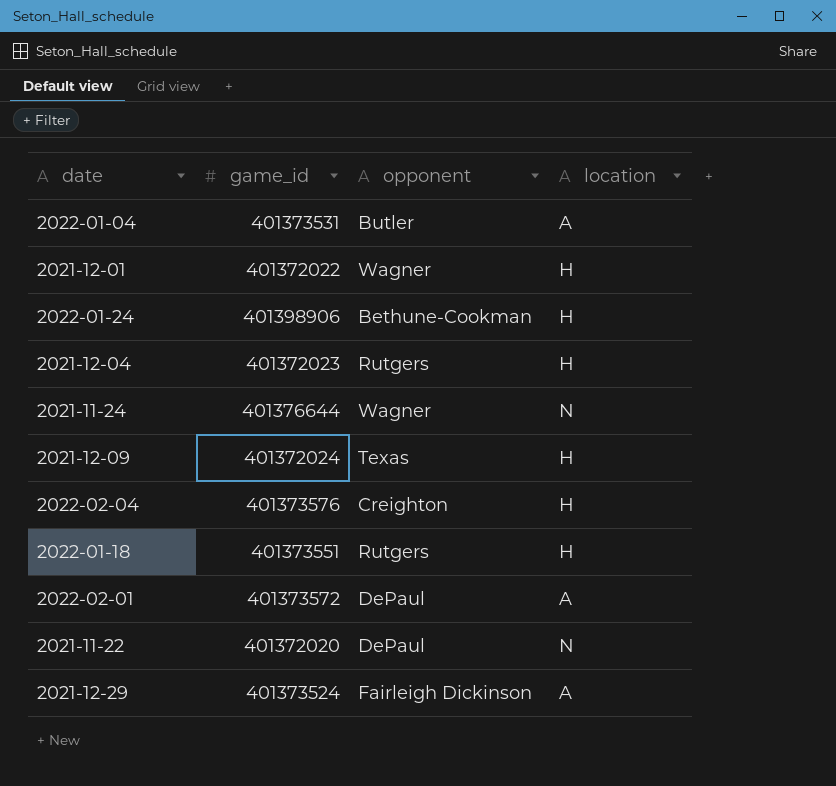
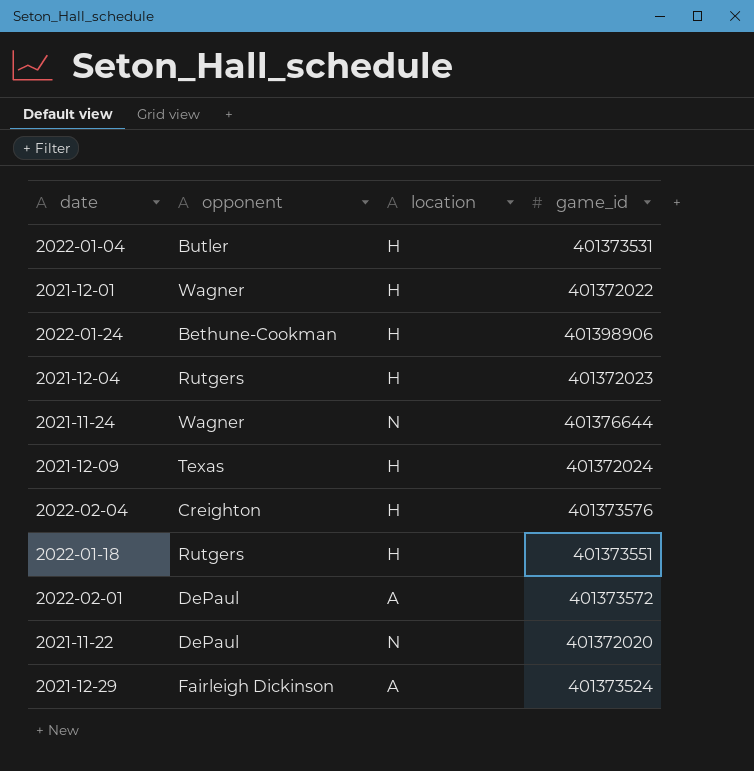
column game_id | position: 2 -> 4
2022-01-04 | location: A -> H

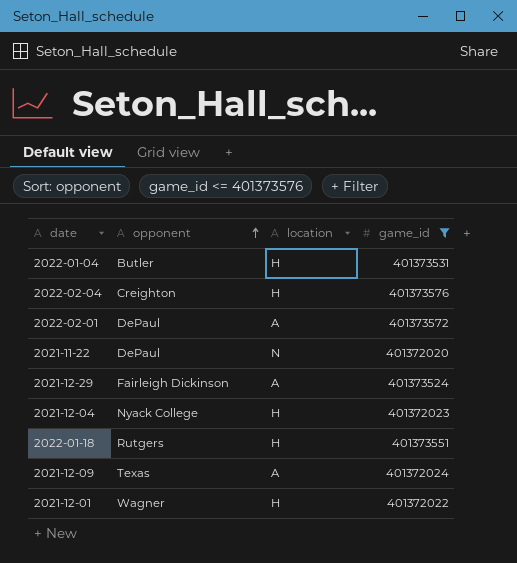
filter: none -> game_id <= 401373576
row order: none -> opponent ascending
2021-12-04 | opponent: Rutgers -> Nyack College
2021-12-09 | location: H -> A

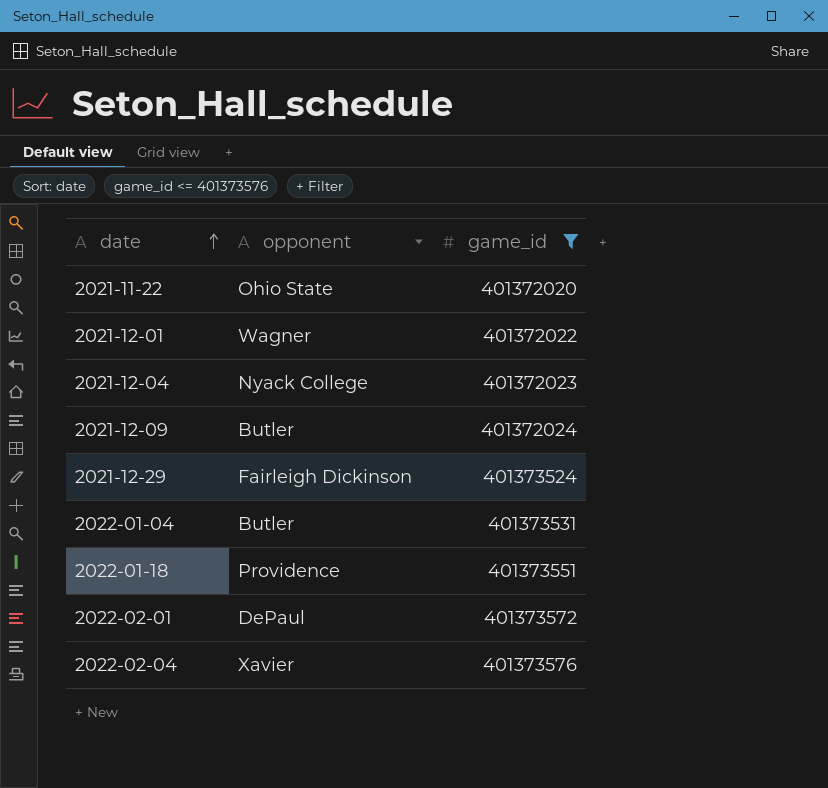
row order: opponent ascending -> date ascending
column location | position: 3 -> none
2021-11-22 | opponent: DePaul -> Ohio State
2021-12-09 | opponent: Texas -> Butler
2022-01-18 | opponent: Rutgers -> Providence
2022-02-04 | opponent: Creighton -> Xavier

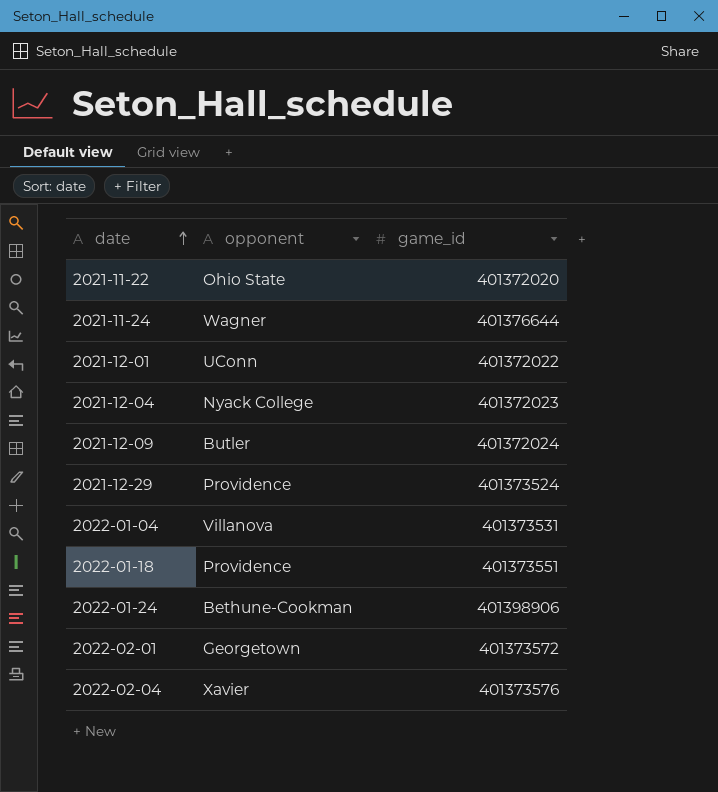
filter: game_id <= 401373576 -> none
2021-12-01 | opponent: Wagner -> UConn
2021-12-29 | opponent: Fairleigh Dickinson -> Providence
2022-01-04 | opponent: Butler -> Villanova
2022-02-01 | opponent: DePaul -> Georgetown

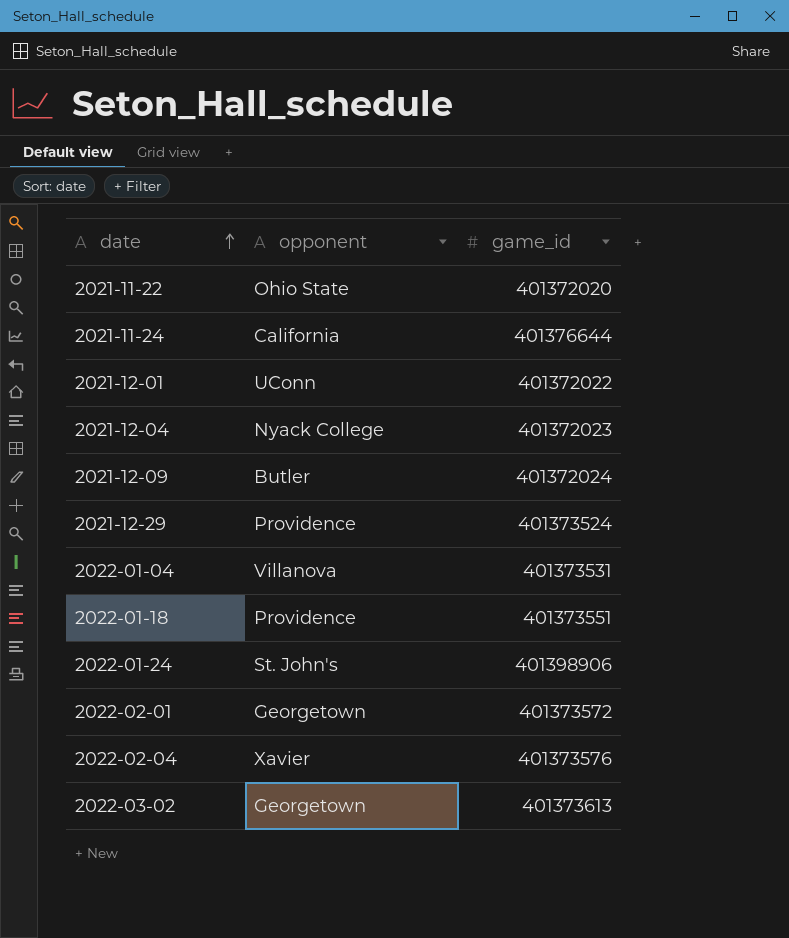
2021-11-24 | opponent: Wagner -> California
2022-01-24 | opponent: Bethune-Cookman -> St. John's
row 2022-03-02: none -> Georgetown | 401373613

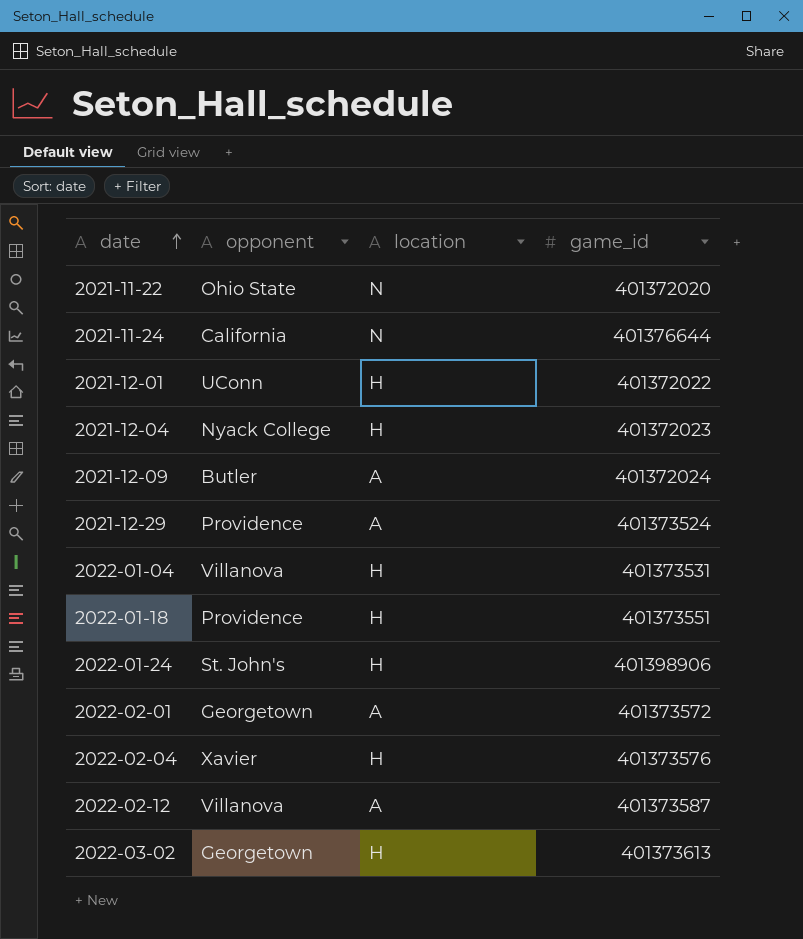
column location | position: none -> 3
row 2022-02-12: none -> Villanova | A | 401373587

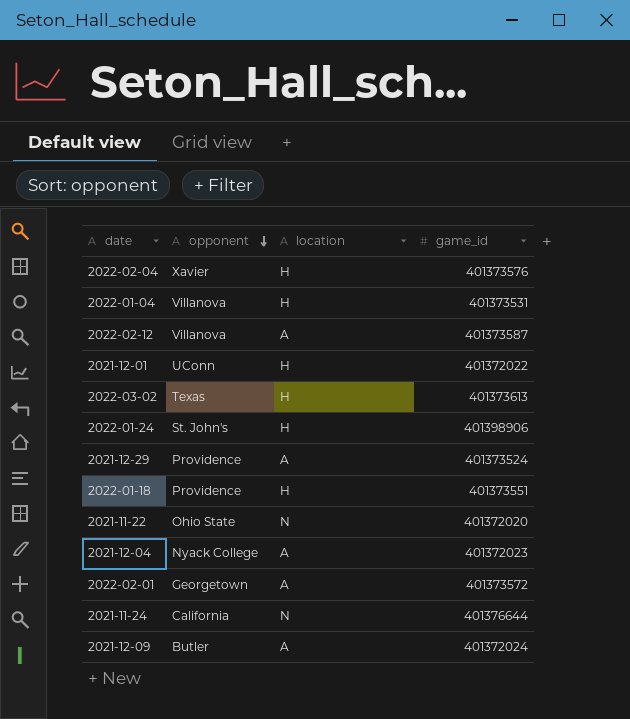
row order: date ascending -> opponent descending
2022-03-02 | opponent: Georgetown -> Texas
2021-12-04 | location: H -> A

